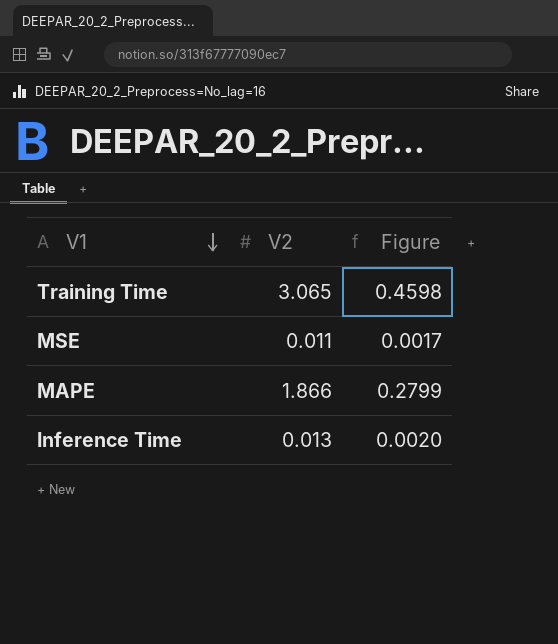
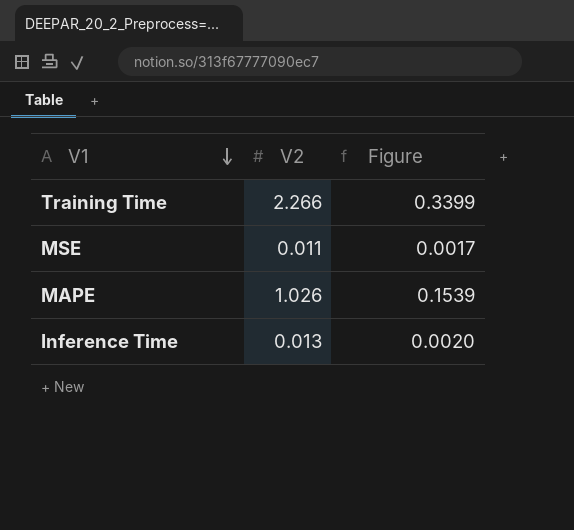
Training Time | V2: 3.065 -> 2.266
Training Time | Figure: 0.4598 -> 0.3399
MAPE | V2: 1.866 -> 1.026
MAPE | Figure: 0.2799 -> 0.1539

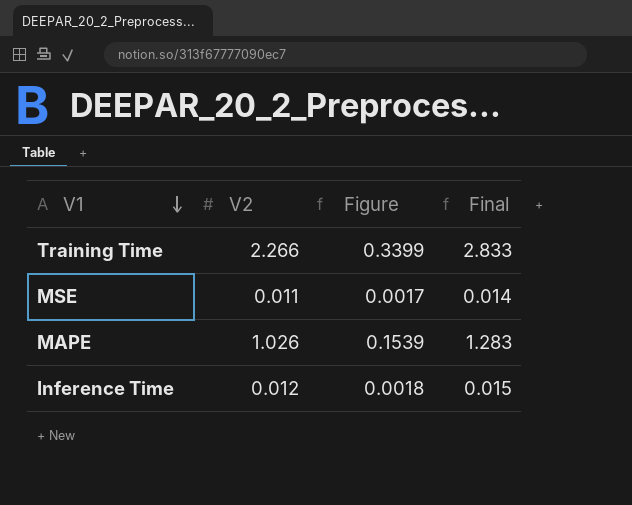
column Final | formula: none -> [V2] * 1.25
Inference Time | V2: 0.013 -> 0.012
Inference Time | Figure: 0.0020 -> 0.0018

